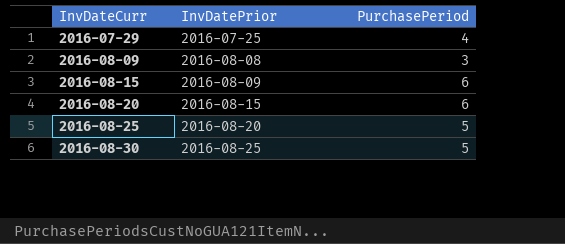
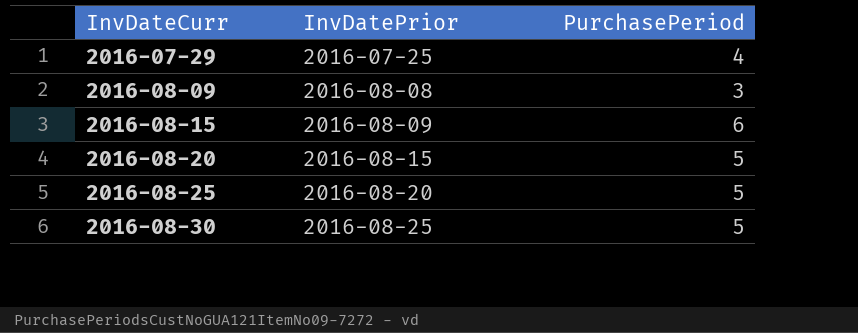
2016-08-20 | PurchasePeriod: 6 -> 5

